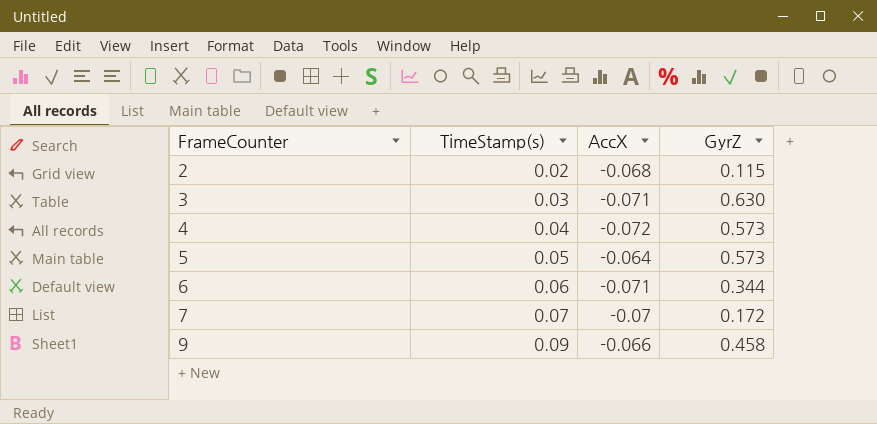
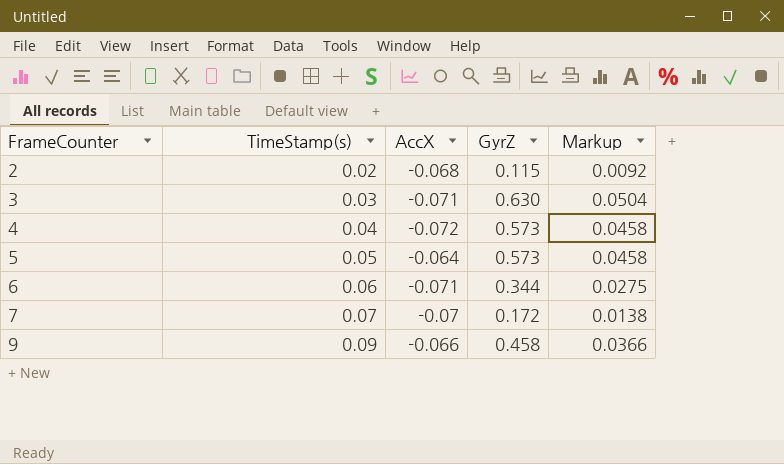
column Markup | formula: none -> [GyrZ] * 0.08

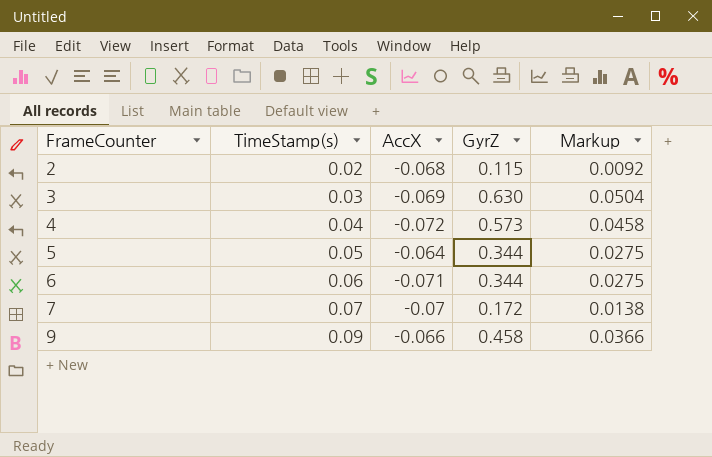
3 | AccX: -0.071 -> -0.069
5 | GyrZ: 0.573 -> 0.344
5 | Markup: 0.0458 -> 0.0275

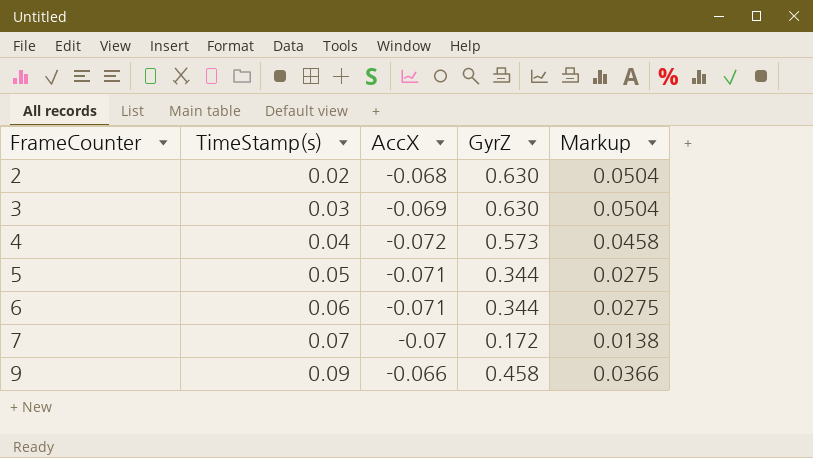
2 | GyrZ: 0.115 -> 0.630
2 | Markup: 0.0092 -> 0.0504
5 | AccX: -0.064 -> -0.071

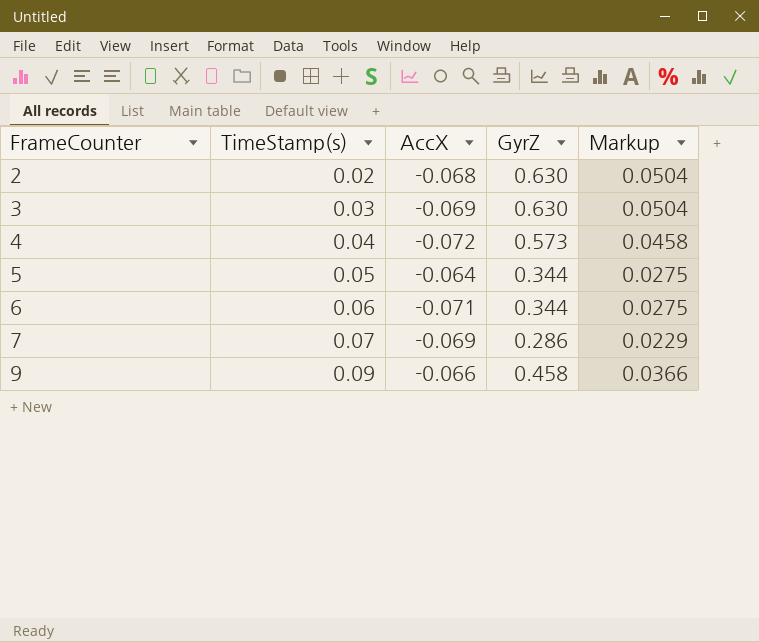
5 | AccX: -0.071 -> -0.064
7 | AccX: -0.07 -> -0.069
7 | GyrZ: 0.172 -> 0.286
7 | Markup: 0.0138 -> 0.0229

